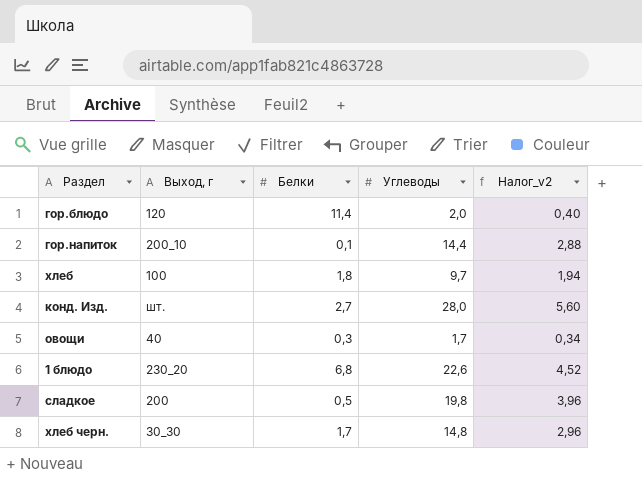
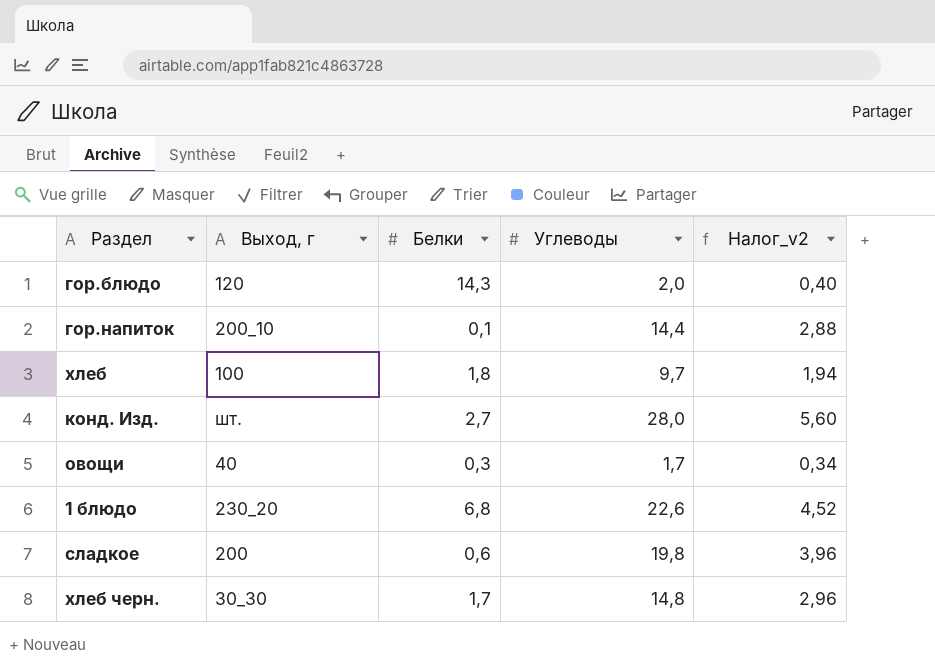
гор.блюдо | Белки: 11,4 -> 14,3
сладкое | Белки: 0,5 -> 0,6

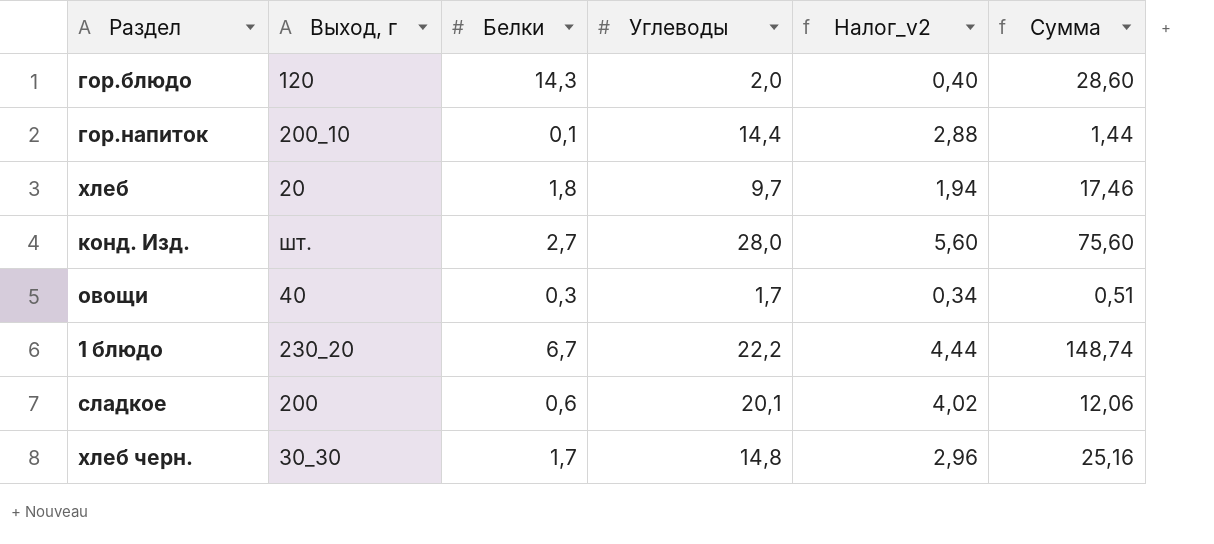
column Сумма | formula: none -> [Белки] * [Углеводы]
хлеб | Выход, г: 100 -> 20
1 блюдо | Белки: 6,8 -> 6,7
1 блюдо | Углеводы: 22,6 -> 22,2
1 блюдо | Налог_v2: 4,52 -> 4,44
сладкое | Углеводы: 19,8 -> 20,1
сладкое | Налог_v2: 3,96 -> 4,02

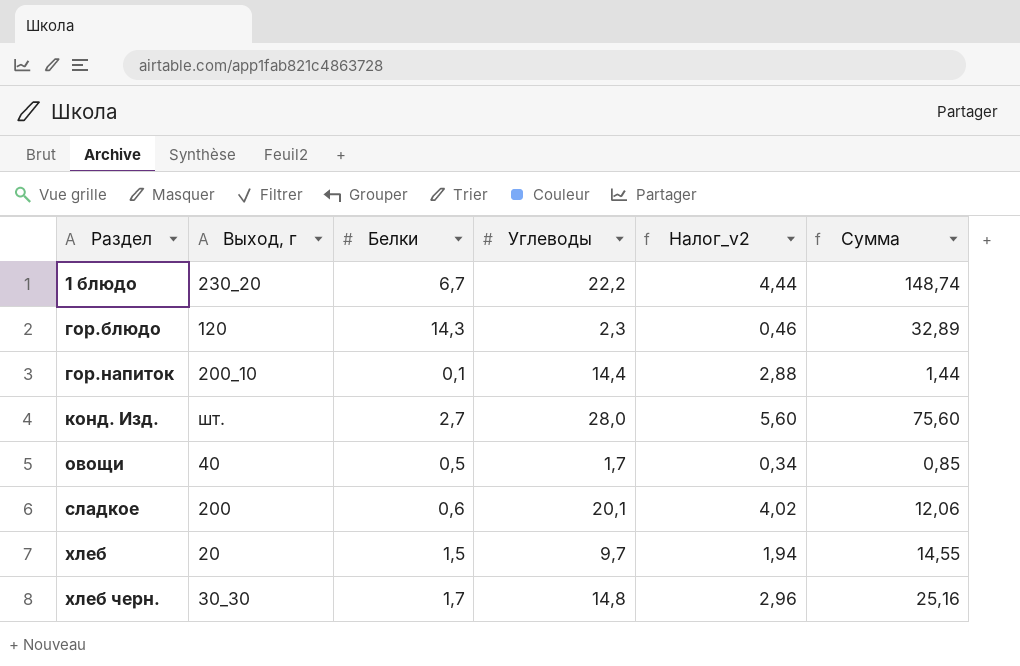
row order: none -> Раздел ascending
гор.блюдо | Углеводы: 2,0 -> 2,3
гор.блюдо | Налог_v2: 0,40 -> 0,46
гор.блюдо | Сумма: 28,60 -> 32,89
овощи | Белки: 0,3 -> 0,5
овощи | Сумма: 0,51 -> 0,85
хлеб | Белки: 1,8 -> 1,5
хлеб | Сумма: 17,46 -> 14,55

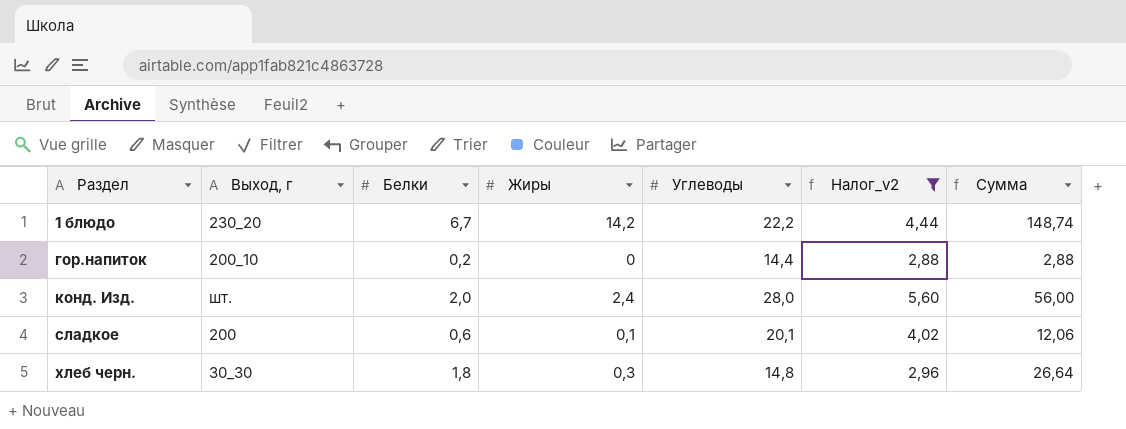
filter: none -> Налог_v2 >= 2,88
column Жиры | position: none -> 4
гор.напиток | Белки: 0,1 -> 0,2
гор.напиток | Сумма: 1,44 -> 2,88
конд. Изд. | Белки: 2,7 -> 2,0
конд. Изд. | Сумма: 75,60 -> 56,00
хлеб черн. | Белки: 1,7 -> 1,8
хлеб черн. | Сумма: 25,16 -> 26,64

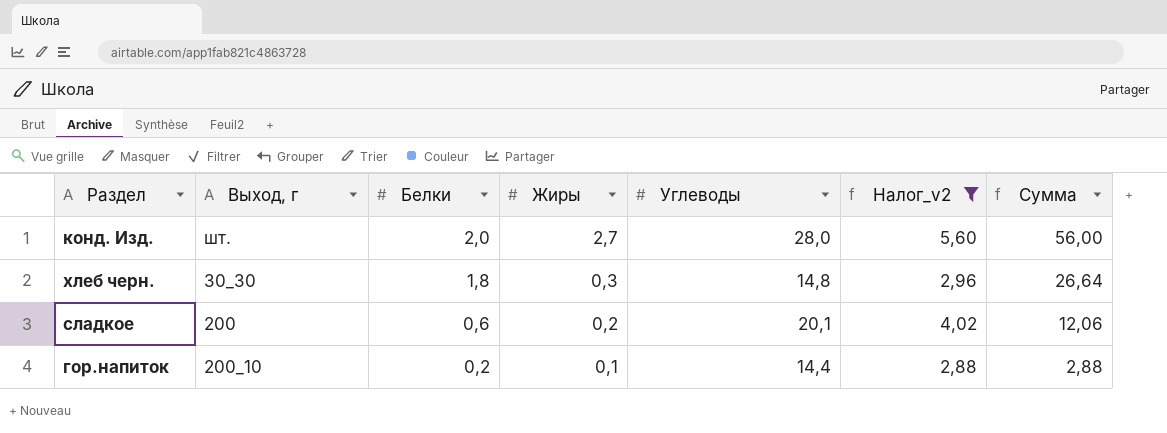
row order: Раздел ascending -> Белки descending
row 1 блюдо: 230_20 | 6,7 | 14,2 | 22,2 | 4,44 | 148,74 -> none
конд. Изд. | Жиры: 2,4 -> 2,7
сладкое | Жиры: 0,1 -> 0,2
гор.напиток | Жиры: 0 -> 0,1

